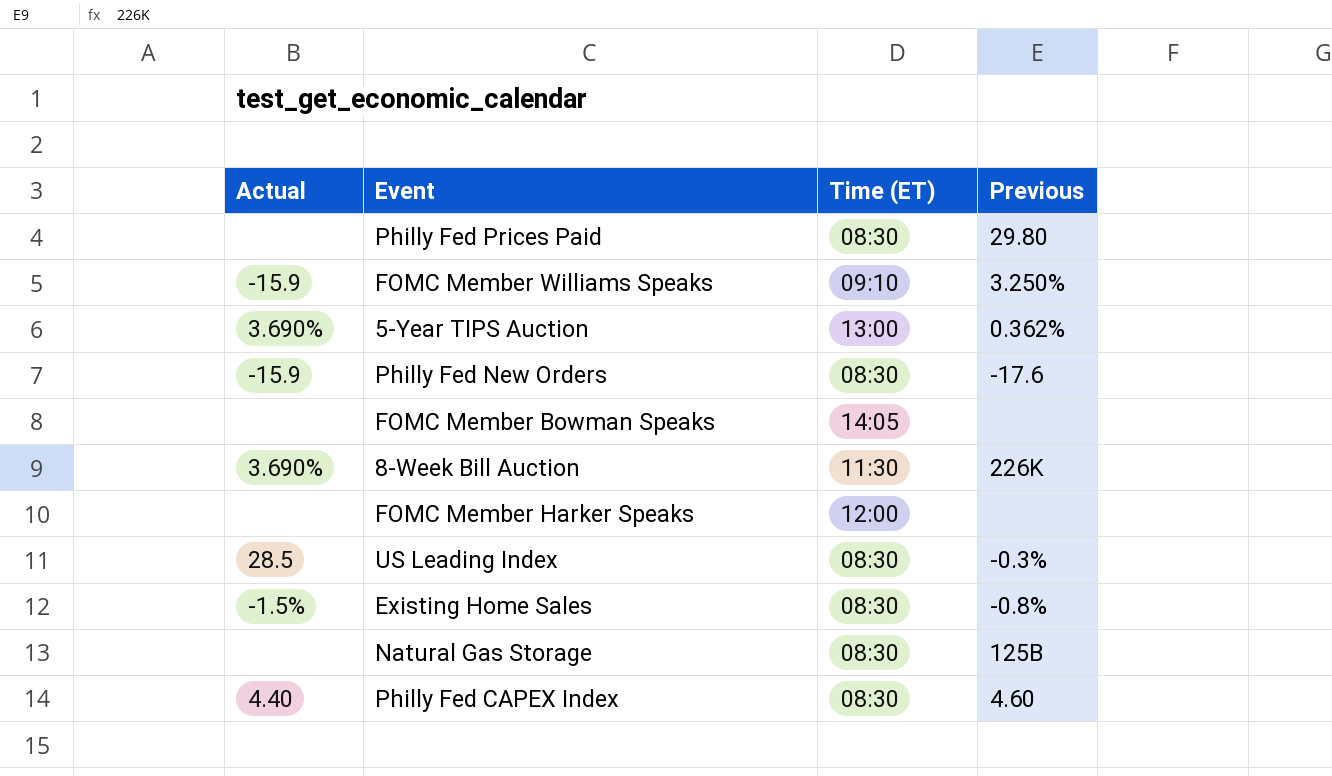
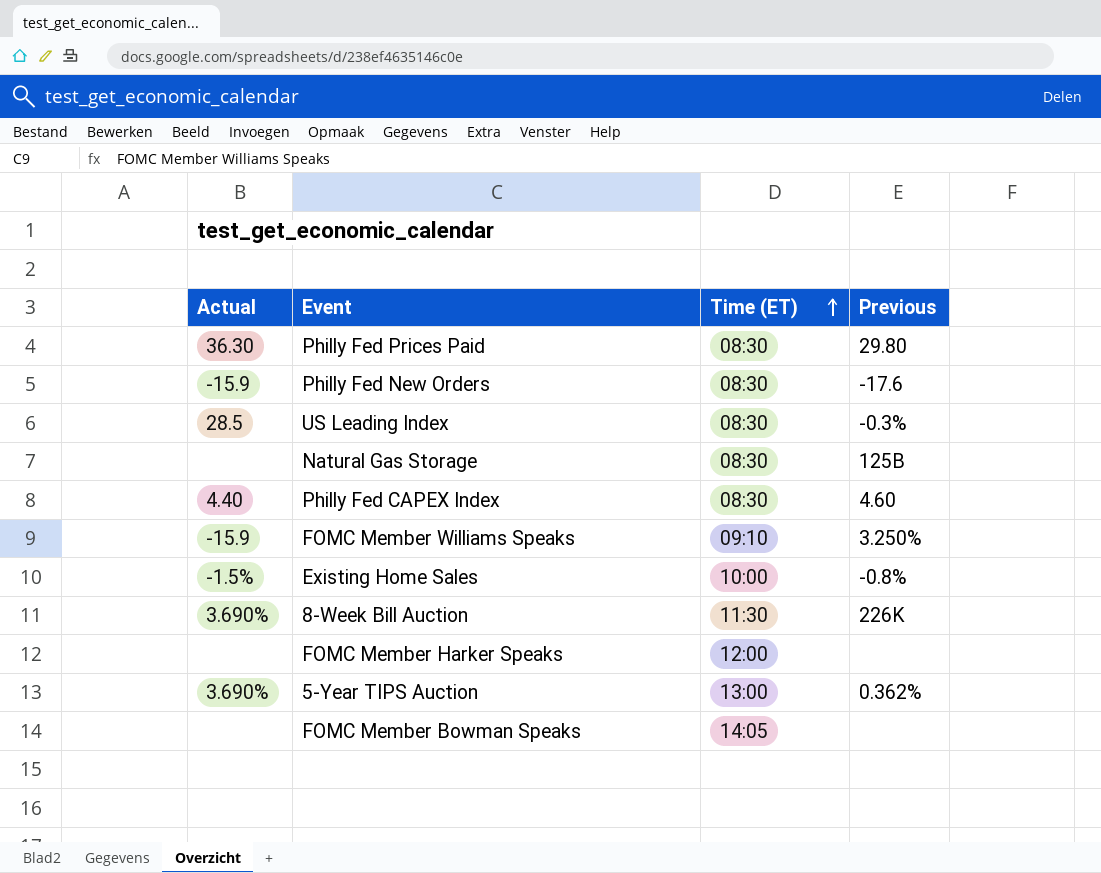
row order: none -> Time (ET) ascending
Philly Fed Prices Paid | Actual: none -> 36.30
Existing Home Sales | Time (ET): 08:30 -> 10:00

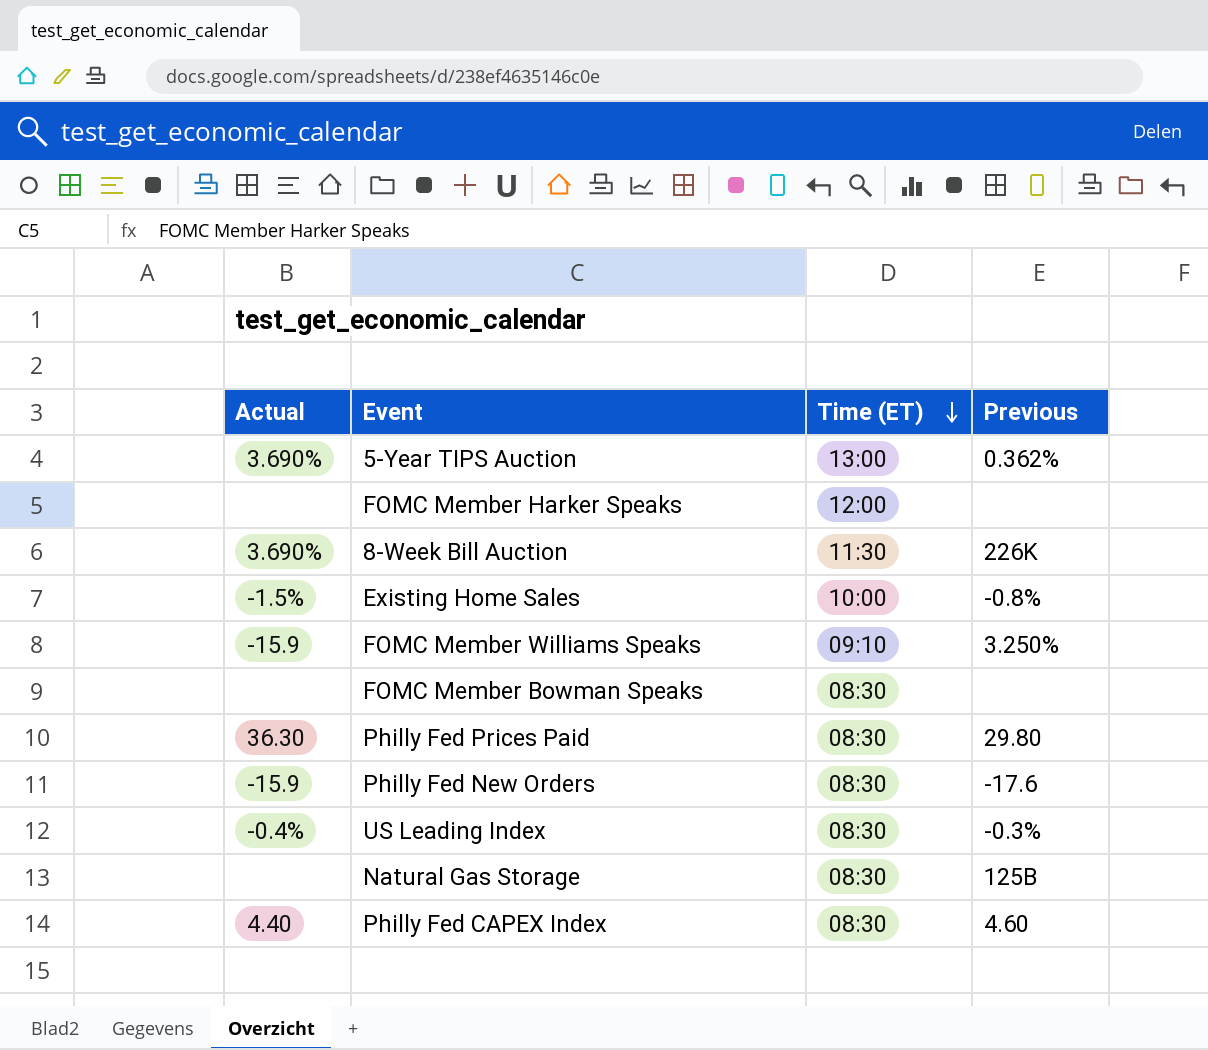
row order: Time (ET) ascending -> Time (ET) descending
FOMC Member Bowman Speaks | Time (ET): 14:05 -> 08:30
US Leading Index | Actual: 28.5 -> -0.4%

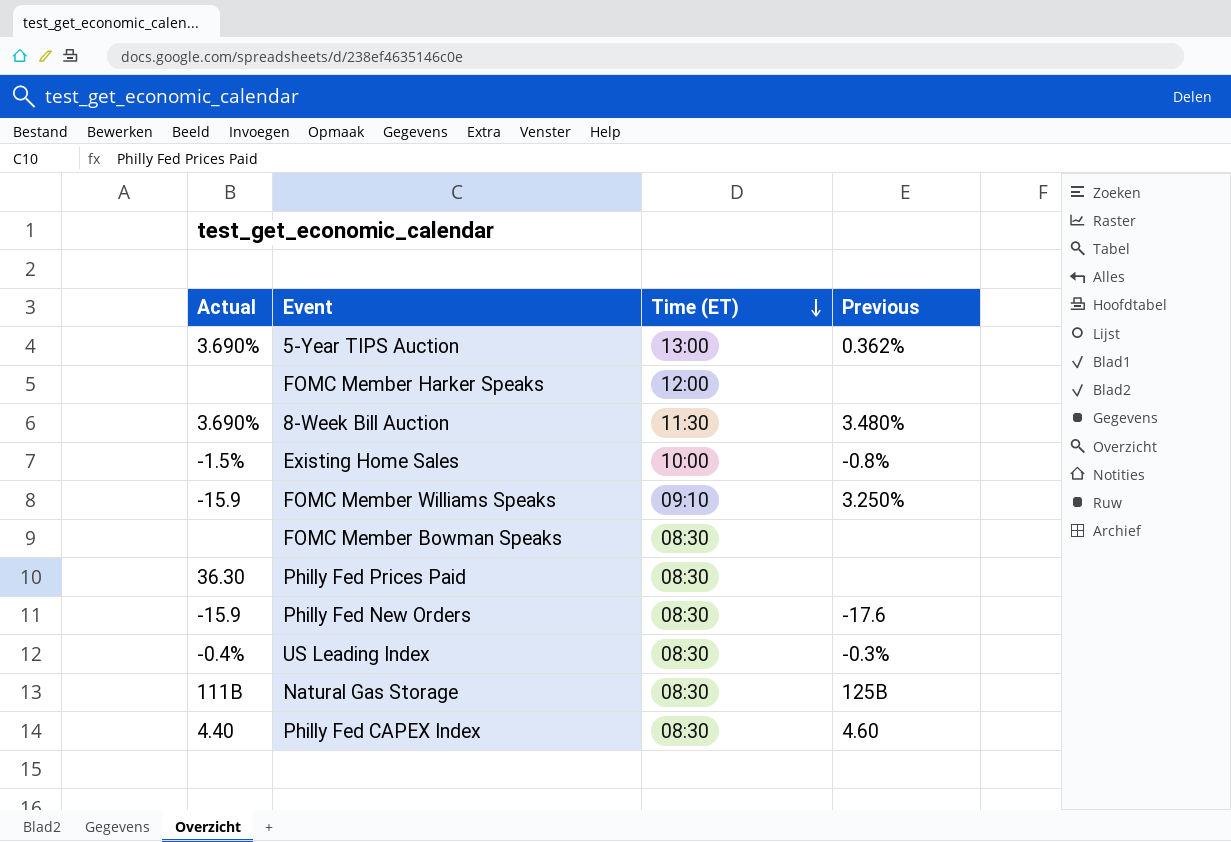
8-Week Bill Auction | Previous: 226K -> 3.480%
Philly Fed Prices Paid | Previous: 29.80 -> none
Natural Gas Storage | Actual: none -> 111B

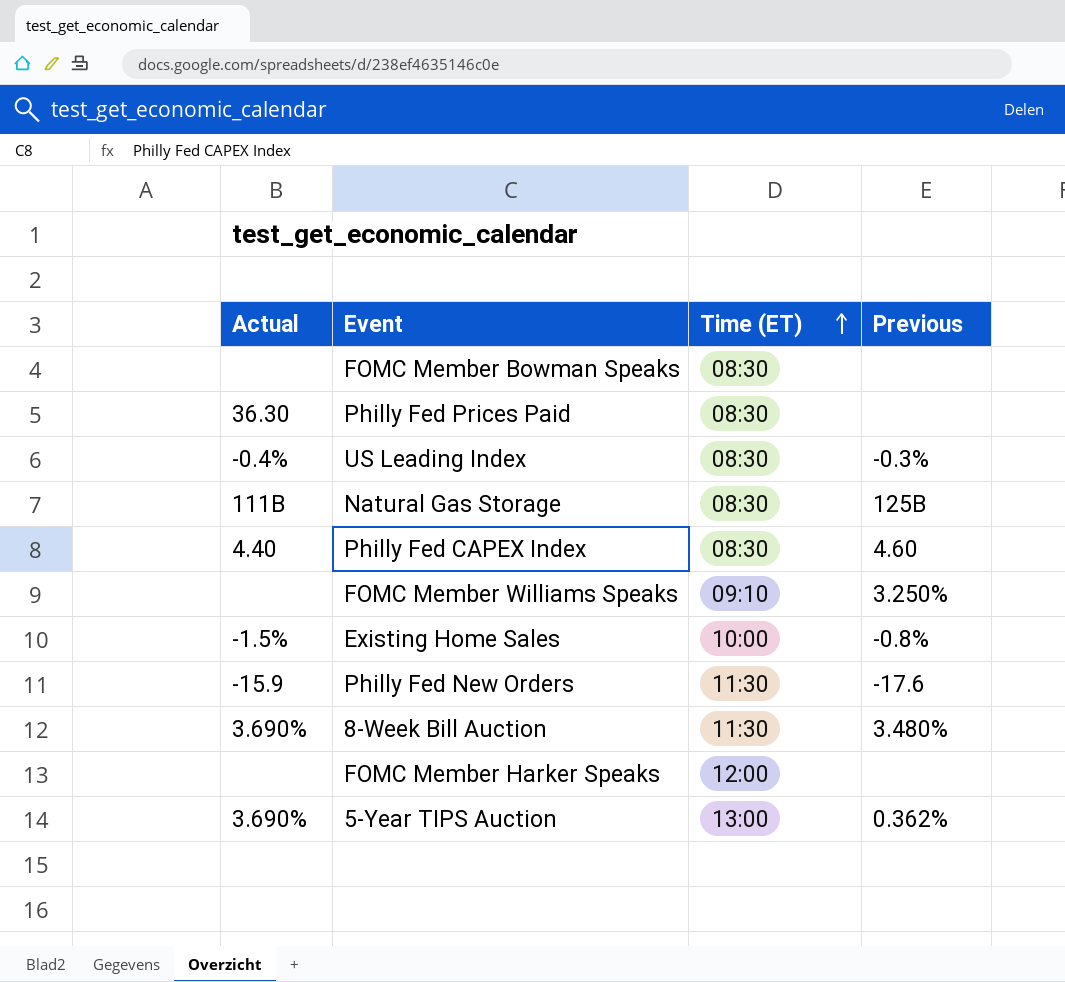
row order: Time (ET) descending -> Time (ET) ascending
FOMC Member Williams Speaks | Actual: -15.9 -> none
Philly Fed New Orders | Time (ET): 08:30 -> 11:30

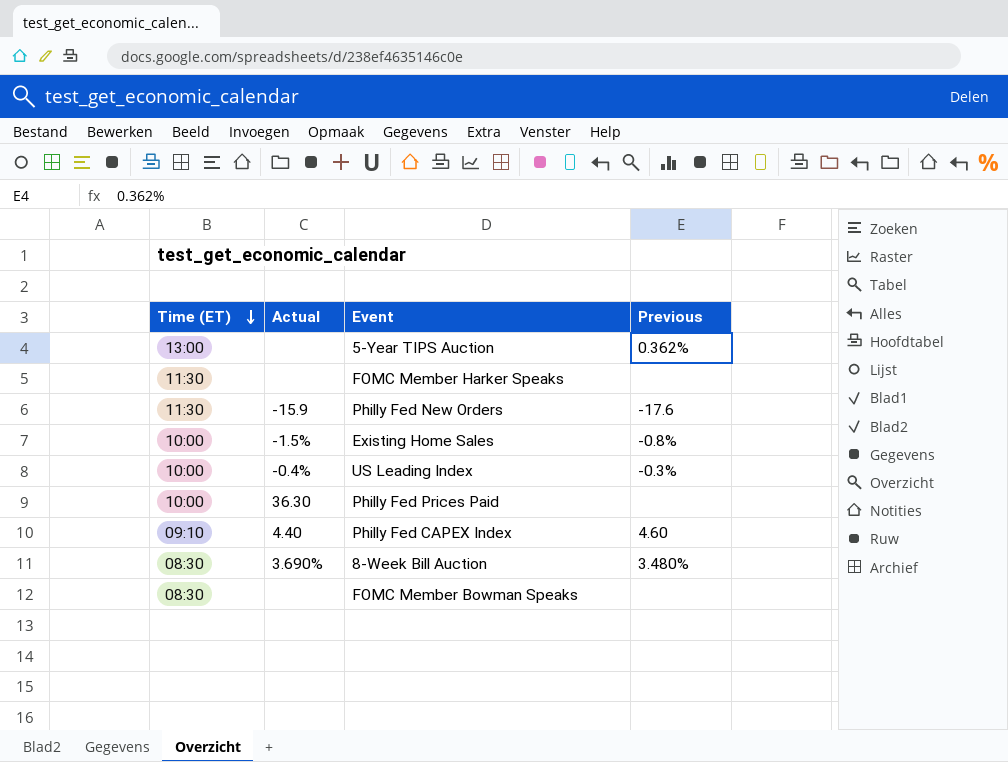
row order: Time (ET) ascending -> Time (ET) descending
column Time (ET) | position: 3 -> 1
row Natural Gas Storage: 111B | 08:30 | 125B -> none
row FOMC Member Williams Speaks: none | 09:10 | 3.250% -> none
5-Year TIPS Auction | Actual: 3.690% -> none
FOMC Member Harker Speaks | Time (ET): 12:00 -> 11:30
US Leading Index | Time (ET): 08:30 -> 10:00
Philly Fed Prices Paid | Time (ET): 08:30 -> 10:00
Philly Fed CAPEX Index | Time (ET): 08:30 -> 09:10
8-Week Bill Auction | Time (ET): 11:30 -> 08:30

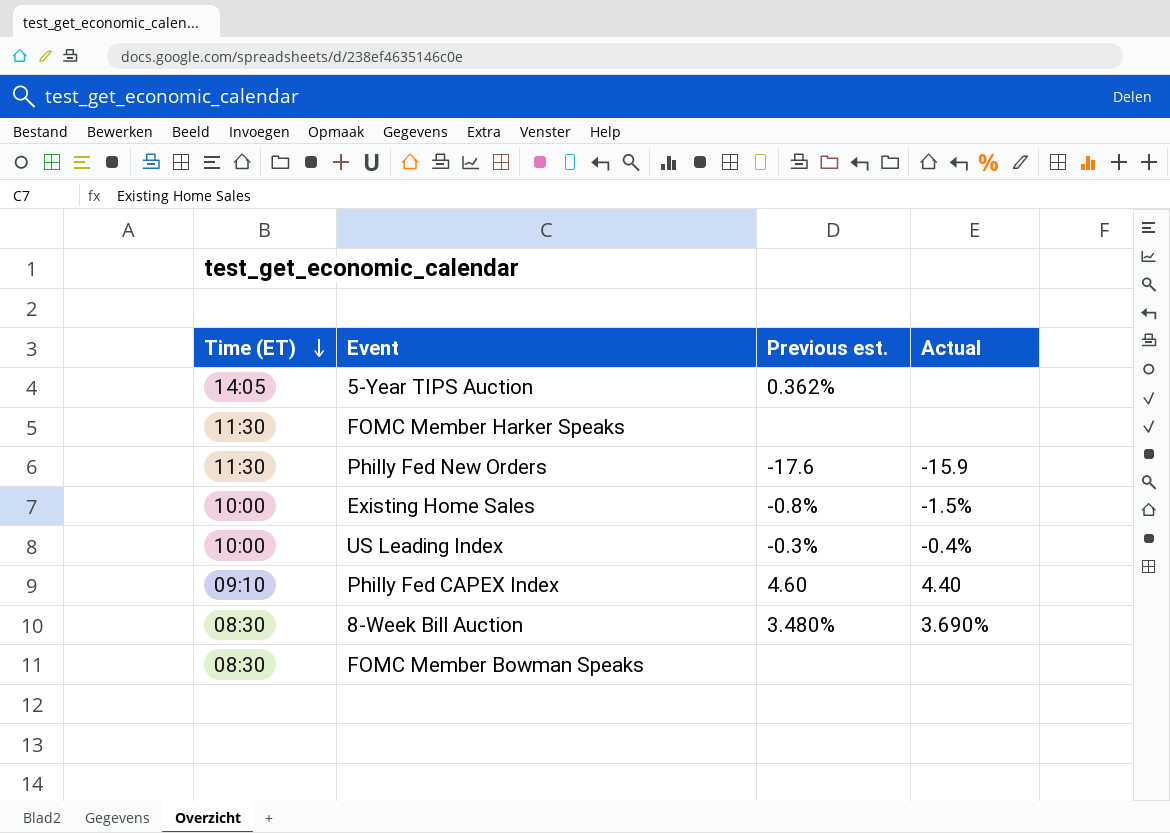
column name: Previous -> Previous est.
column Actual | position: 2 -> 4
row Philly Fed Prices Paid: 10:00 | 36.30 | none -> none
5-Year TIPS Auction | Time (ET): 13:00 -> 14:05

